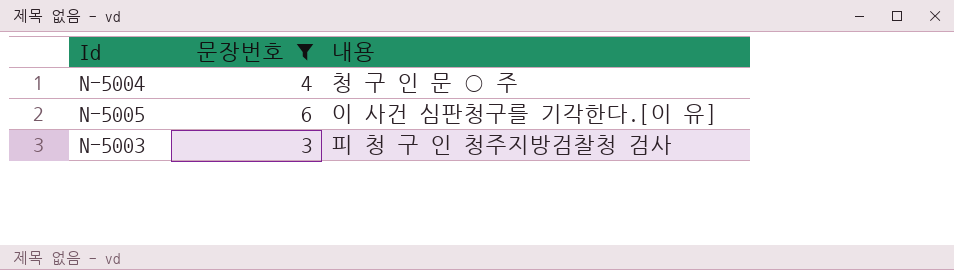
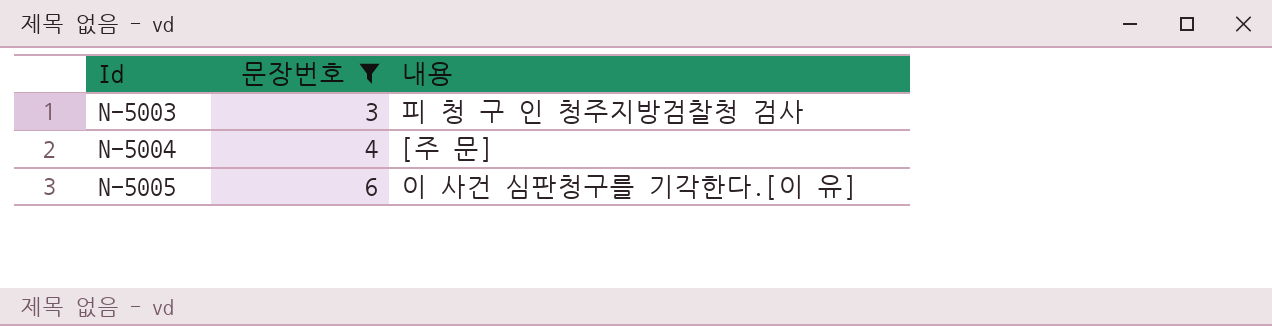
row order: none -> Id ascending
N-5004 | 내용: 청 구 인 문 ○ 주 -> [주 문]

